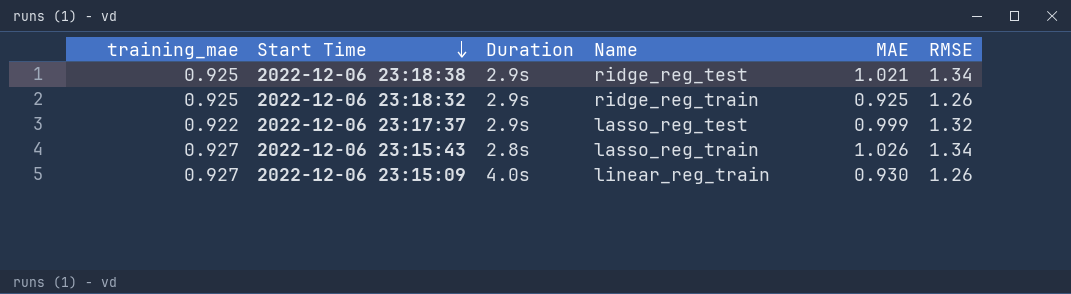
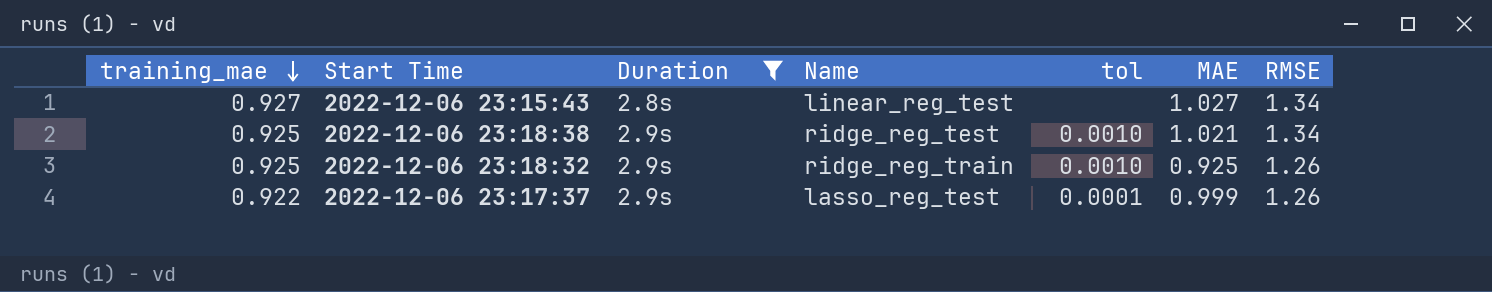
filter: none -> Duration != 4.0s
row order: Start Time descending -> training_mae descending
column tol | position: none -> 5
2022-12-06 23:15:43 | Name: lasso_reg_train -> linear_reg_test
2022-12-06 23:15:43 | MAE: 1.026 -> 1.027
2022-12-06 23:17:37 | RMSE: 1.32 -> 1.26

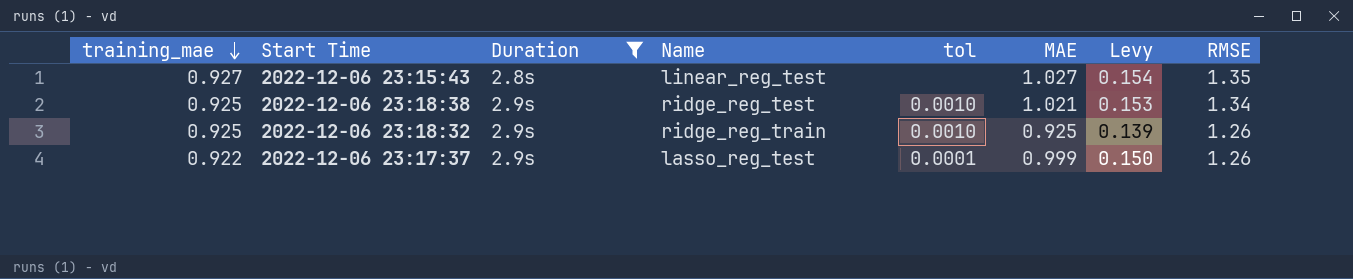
column Levy | formula: none -> [MAE] * 0.15
2022-12-06 23:15:43 | RMSE: 1.34 -> 1.35

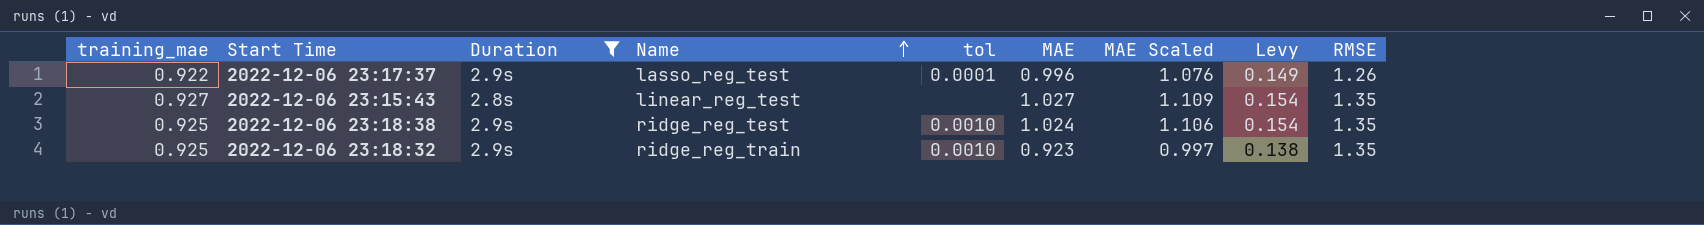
row order: training_mae descending -> Name ascending
column MAE Scaled | formula: none -> [MAE] * 1.08
2022-12-06 23:17:37 | MAE: 0.999 -> 0.996
2022-12-06 23:17:37 | Levy: 0.150 -> 0.149
2022-12-06 23:18:38 | MAE: 1.021 -> 1.024
2022-12-06 23:18:38 | Levy: 0.153 -> 0.154
2022-12-06 23:18:38 | RMSE: 1.34 -> 1.35
2022-12-06 23:18:32 | MAE: 0.925 -> 0.923
2022-12-06 23:18:32 | Levy: 0.139 -> 0.138
2022-12-06 23:18:32 | RMSE: 1.26 -> 1.35

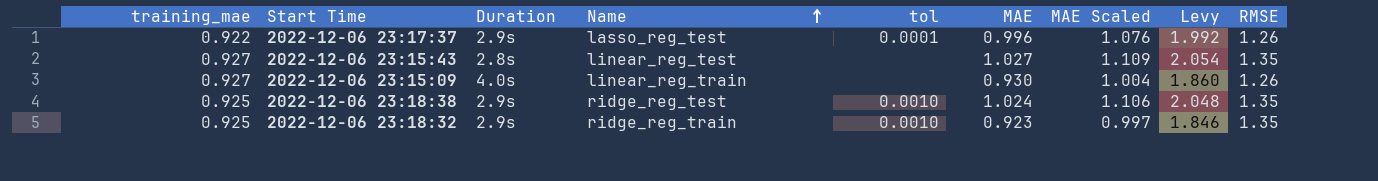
filter: Duration != 4.0s -> none
column Levy | formula: [MAE] * 0.15 -> [MAE] * 2

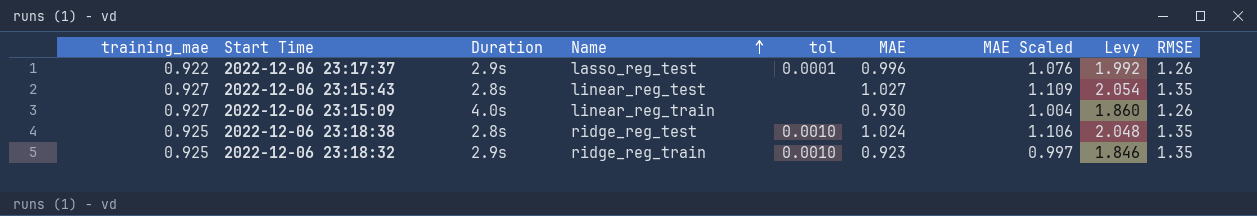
2022-12-06 23:18:38 | Duration: 2.9s -> 2.8s

